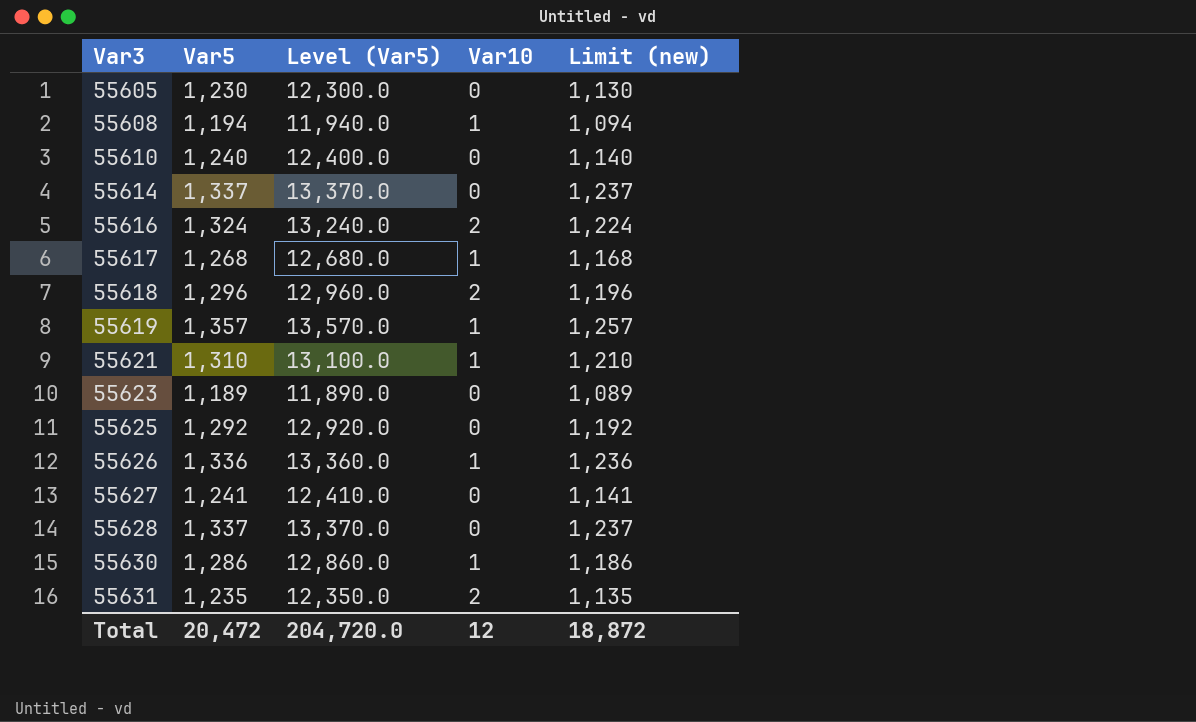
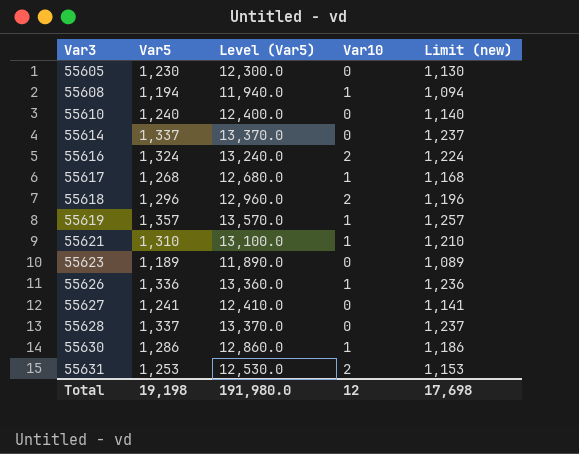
row 55625: 1,292 | 12,920.0 | 0 | 1,192 -> none
55631 | Var5: 1,235 -> 1,253
55631 | Level (Var5): 12,350.0 -> 12,530.0
55631 | Limit (new): 1,135 -> 1,153
Total | Var5: 20,472 -> 19,198
Total | Level (Var5): 204,720.0 -> 191,980.0
Total | Limit (new): 18,872 -> 17,698

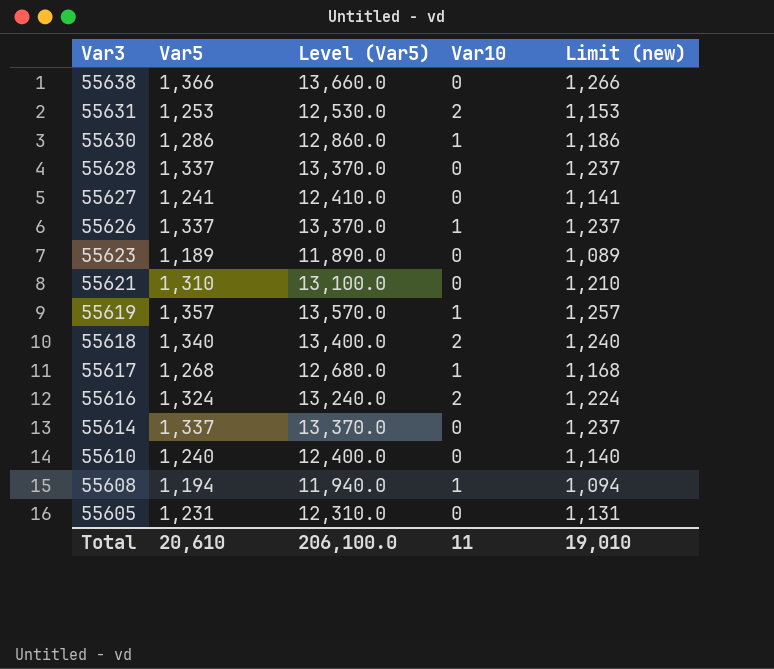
row order: Var3 ascending -> Var3 descending
row 55638: none -> 1,366 | 13,660.0 | 0 | 1,266
55626 | Var5: 1,336 -> 1,337
55626 | Level (Var5): 13,360.0 -> 13,370.0
55626 | Limit (new): 1,236 -> 1,237
55621 | Var10: 1 -> 0
55618 | Var5: 1,296 -> 1,340
55618 | Level (Var5): 12,960.0 -> 13,400.0
55618 | Limit (new): 1,196 -> 1,240
55605 | Var5: 1,230 -> 1,231
55605 | Level (Var5): 12,300.0 -> 12,310.0
55605 | Limit (new): 1,130 -> 1,131
Total | Var5: 19,198 -> 20,610
Total | Level (Var5): 191,980.0 -> 206,100.0
Total | Var10: 12 -> 11
Total | Limit (new): 17,698 -> 19,010

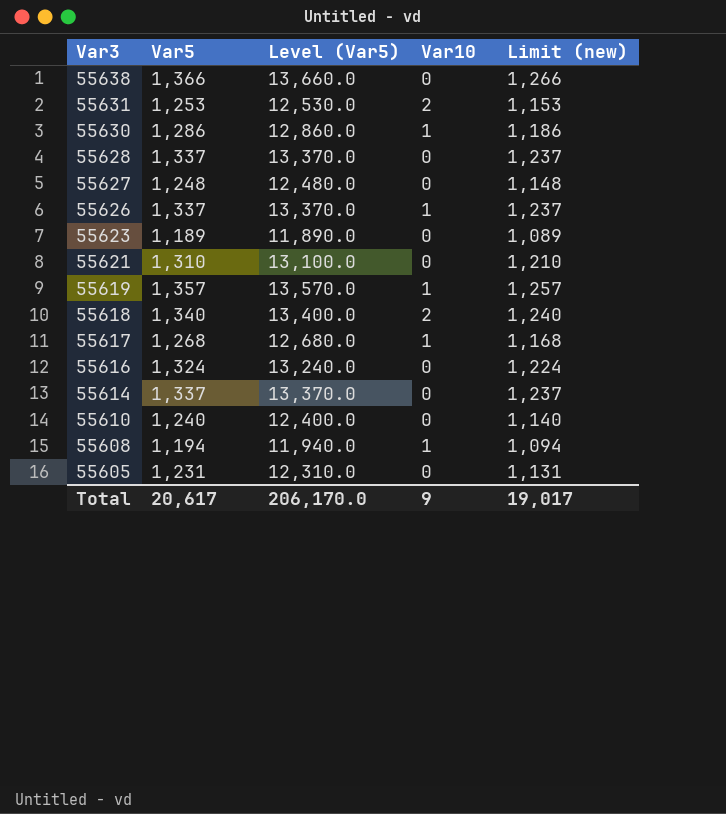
55627 | Var5: 1,241 -> 1,248
55627 | Level (Var5): 12,410.0 -> 12,480.0
55627 | Limit (new): 1,141 -> 1,148
55616 | Var10: 2 -> 0
Total | Var5: 20,610 -> 20,617
Total | Level (Var5): 206,100.0 -> 206,170.0
Total | Var10: 11 -> 9
Total | Limit (new): 19,010 -> 19,017

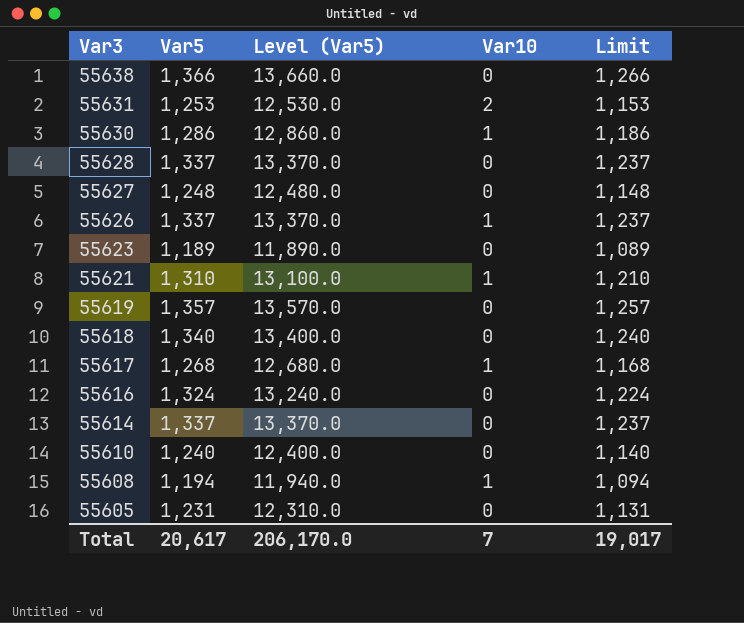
column name: Limit (new) -> Limit
55621 | Var10: 0 -> 1
55619 | Var10: 1 -> 0
55618 | Var10: 2 -> 0
Total | Var10: 9 -> 7

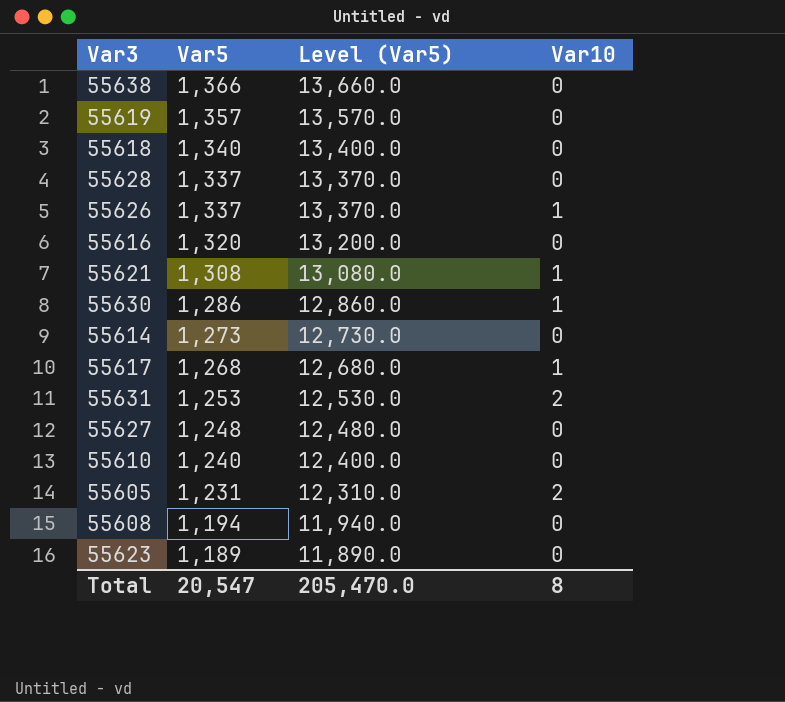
row order: Var3 descending -> Var5 descending
column Limit | formula: [Var5] - 100 -> none
55616 | Var5: 1,324 -> 1,320
55616 | Level (Var5): 13,240.0 -> 13,200.0
55621 | Var5: 1,310 -> 1,308
55621 | Level (Var5): 13,100.0 -> 13,080.0
55614 | Var5: 1,337 -> 1,273
55614 | Level (Var5): 13,370.0 -> 12,730.0
55605 | Var10: 0 -> 2
55608 | Var10: 1 -> 0
Total | Var5: 20,617 -> 20,547
Total | Level (Var5): 206,170.0 -> 205,470.0
Total | Var10: 7 -> 8

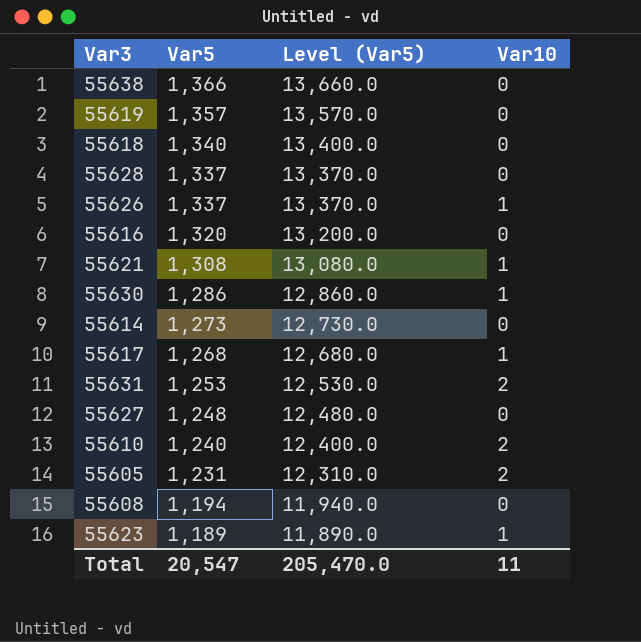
55610 | Var10: 0 -> 2
55623 | Var10: 0 -> 1
Total | Var10: 8 -> 11

